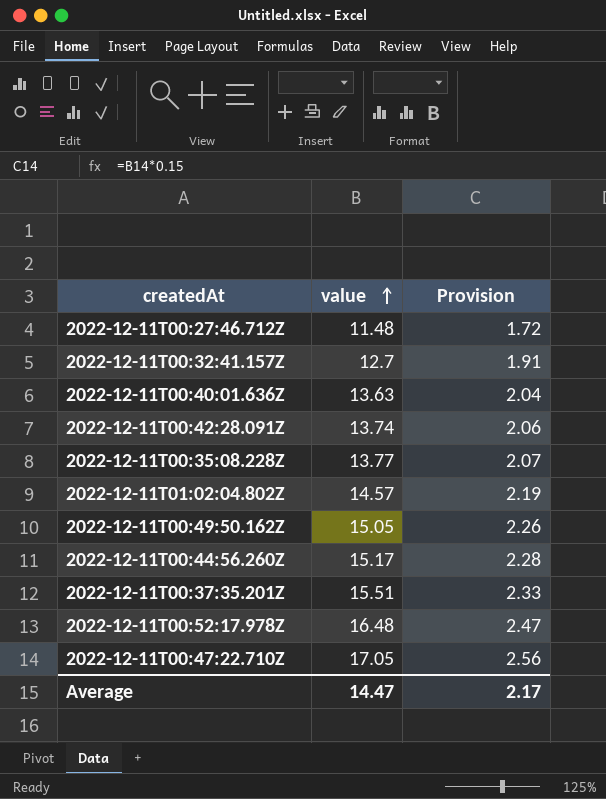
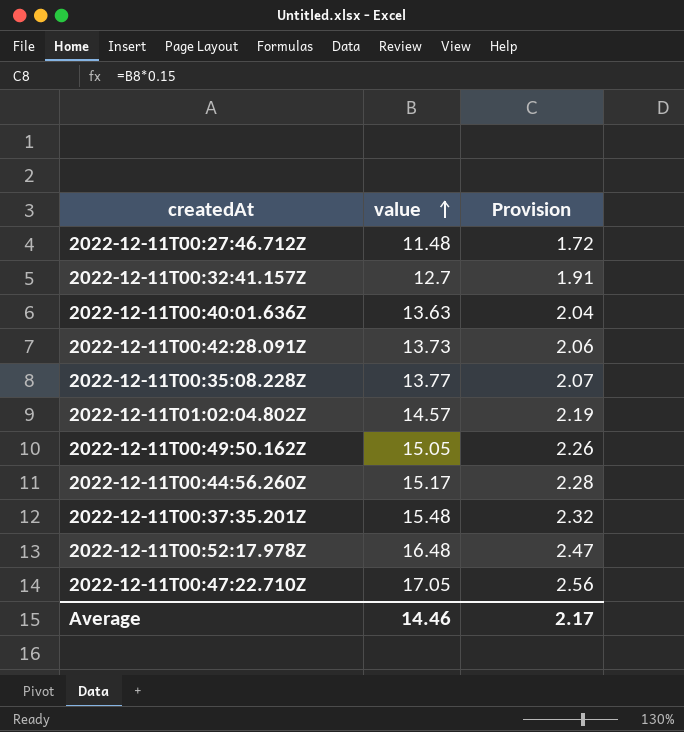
2022-12-11T00:42:28.091Z | value: 13.74 -> 13.73
2022-12-11T00:37:35.201Z | value: 15.51 -> 15.48
2022-12-11T00:37:35.201Z | Provision: 2.33 -> 2.32
Average | value: 14.47 -> 14.46

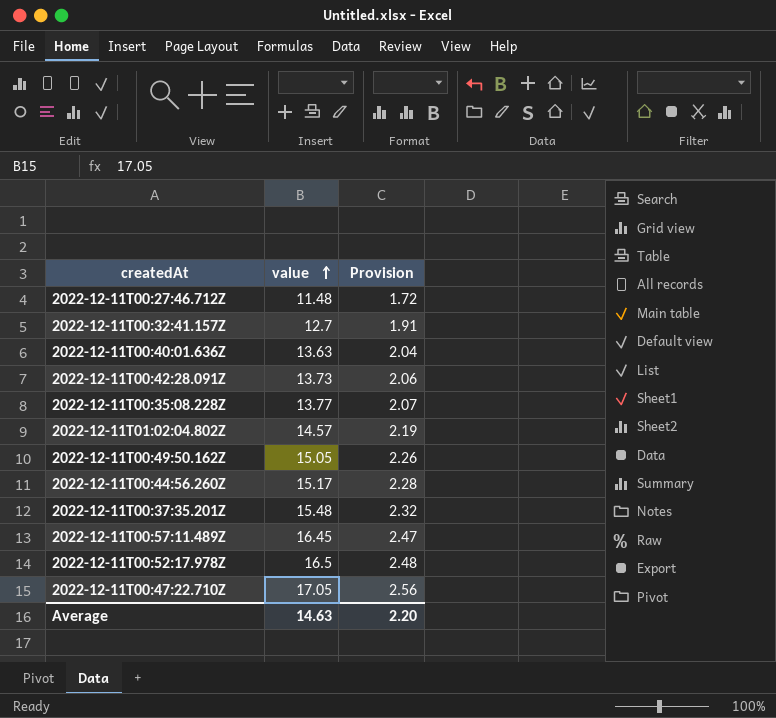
row 2022-12-11T00:57:11.489Z: none -> 16.45 | 2.47
2022-12-11T00:52:17.978Z | value: 16.48 -> 16.5
2022-12-11T00:52:17.978Z | Provision: 2.47 -> 2.48
Average | value: 14.46 -> 14.63
Average | Provision: 2.17 -> 2.20

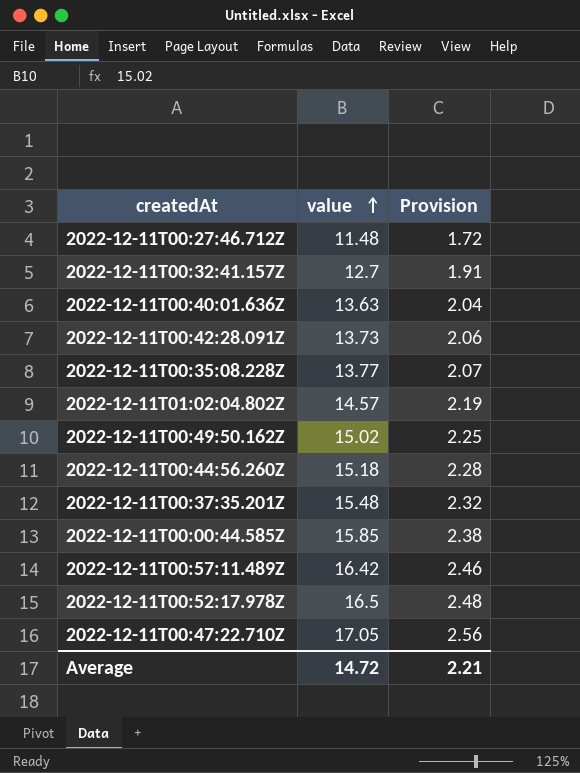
2022-12-11T00:49:50.162Z | value: 15.05 -> 15.02
2022-12-11T00:49:50.162Z | Provision: 2.26 -> 2.25
2022-12-11T00:44:56.260Z | value: 15.17 -> 15.18
row 2022-12-11T00:00:44.585Z: none -> 15.85 | 2.38
2022-12-11T00:57:11.489Z | value: 16.45 -> 16.42
2022-12-11T00:57:11.489Z | Provision: 2.47 -> 2.46
Average | value: 14.63 -> 14.72
Average | Provision: 2.20 -> 2.21

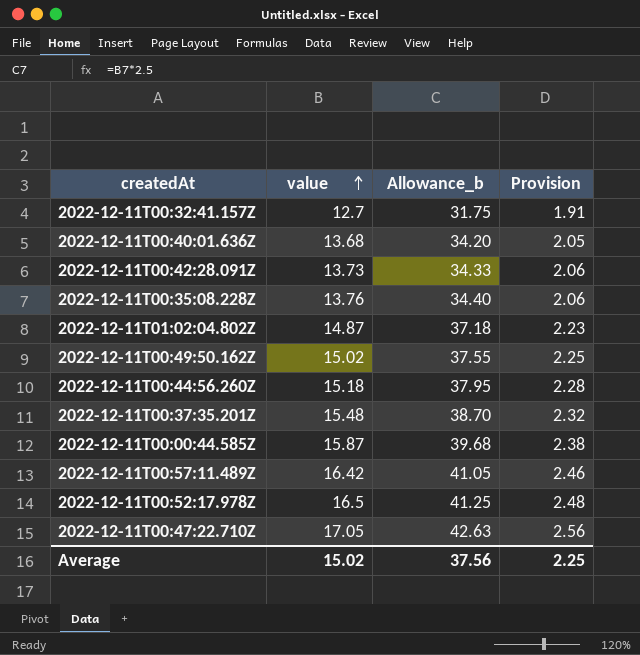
column Allowance_b | formula: none -> [value] * 2.5
row 2022-12-11T00:27:46.712Z: 11.48 | 1.72 -> none
2022-12-11T00:40:01.636Z | value: 13.63 -> 13.68
2022-12-11T00:40:01.636Z | Provision: 2.04 -> 2.05
2022-12-11T00:35:08.228Z | value: 13.77 -> 13.76
2022-12-11T00:35:08.228Z | Provision: 2.07 -> 2.06
2022-12-11T01:02:04.802Z | value: 14.57 -> 14.87
2022-12-11T01:02:04.802Z | Provision: 2.19 -> 2.23
2022-12-11T00:00:44.585Z | value: 15.85 -> 15.87
Average | value: 14.72 -> 15.02
Average | Provision: 2.21 -> 2.25

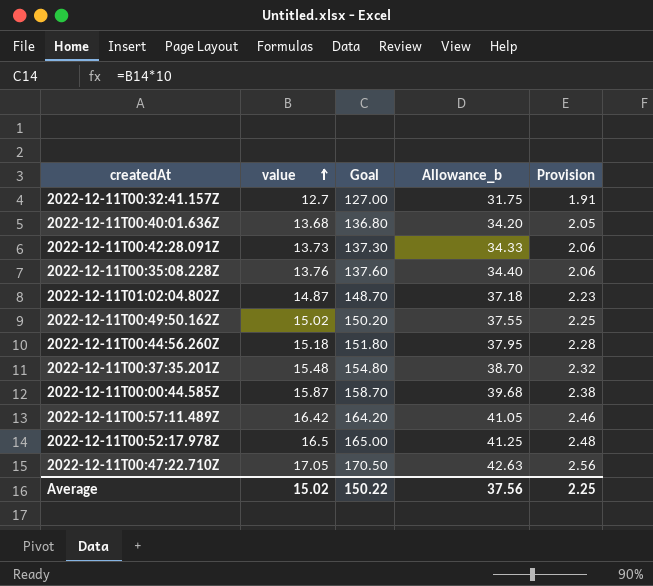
column Goal | formula: none -> [value] * 10

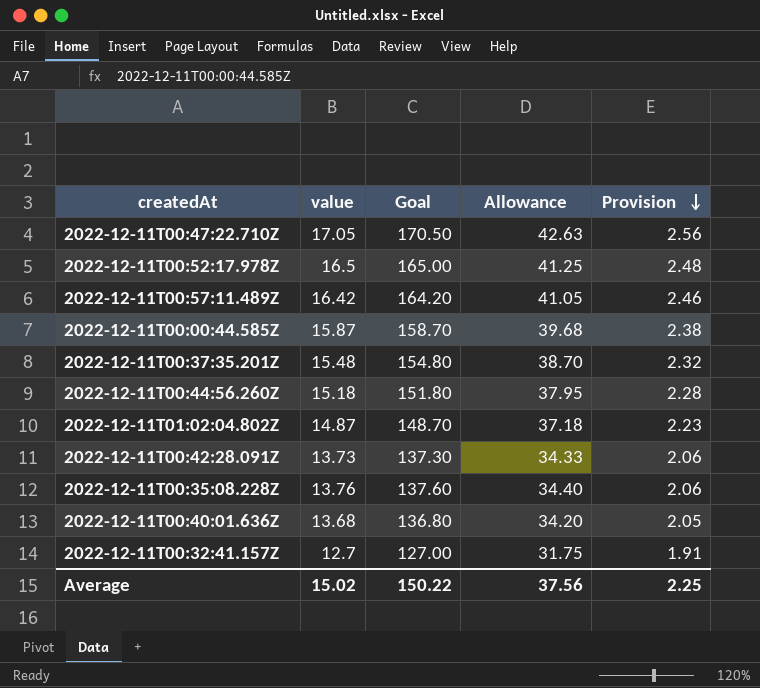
row order: value ascending -> Provision descending
column name: Allowance_b -> Allowance
row 2022-12-11T00:49:50.162Z: 15.02 | 150.20 | 37.55 | 2.25 -> none

